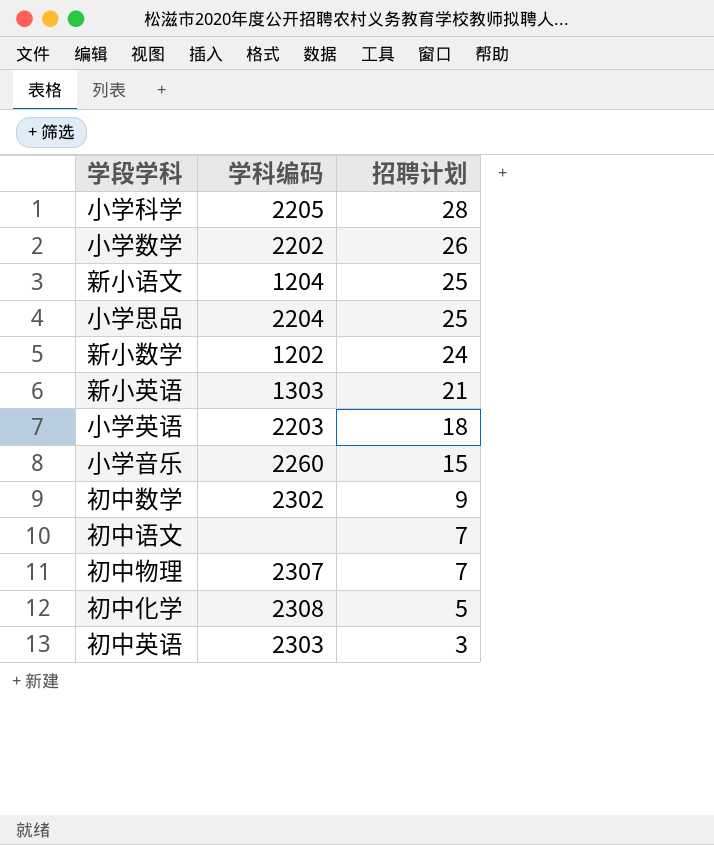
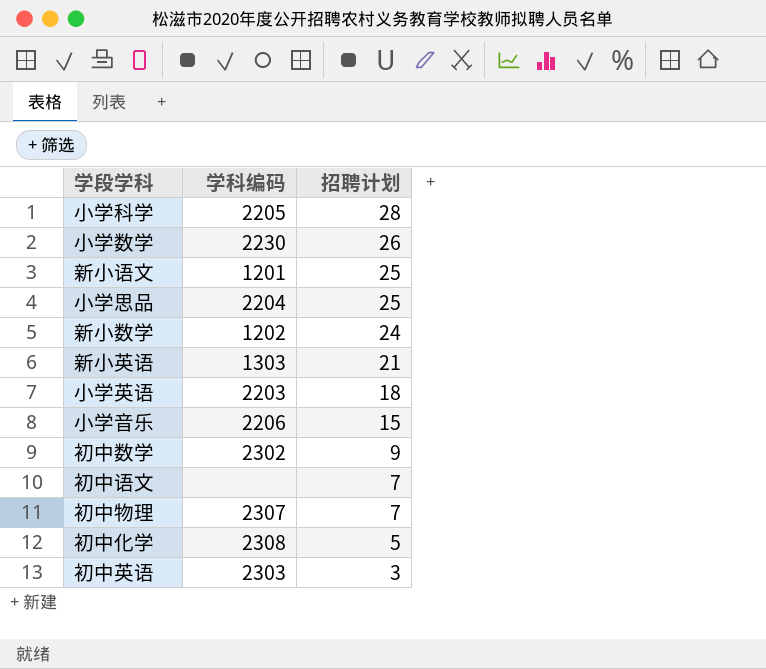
小学数学 | 学科编码: 2202 -> 2230
新小语文 | 学科编码: 1204 -> 1201
小学音乐 | 学科编码: 2260 -> 2206

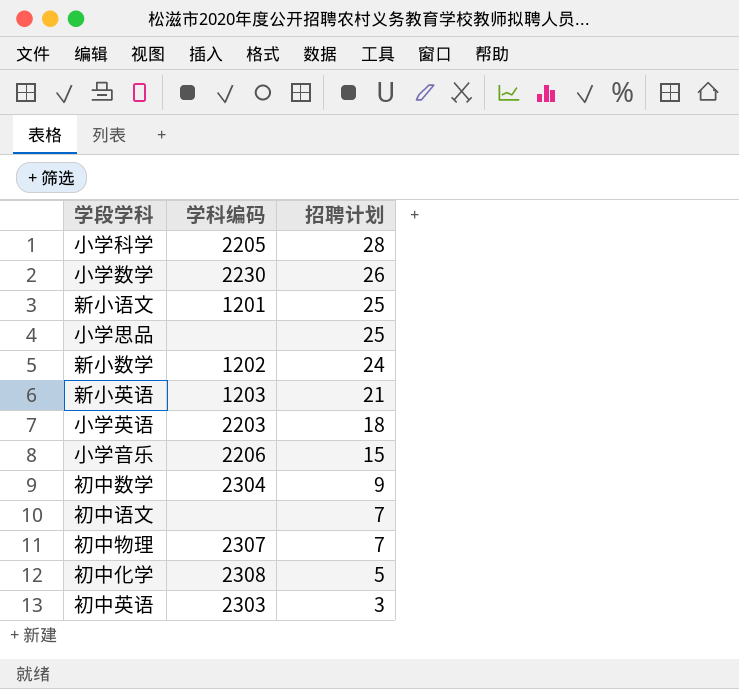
小学思品 | 学科编码: 2204 -> none
新小英语 | 学科编码: 1303 -> 1203
初中数学 | 学科编码: 2302 -> 2304

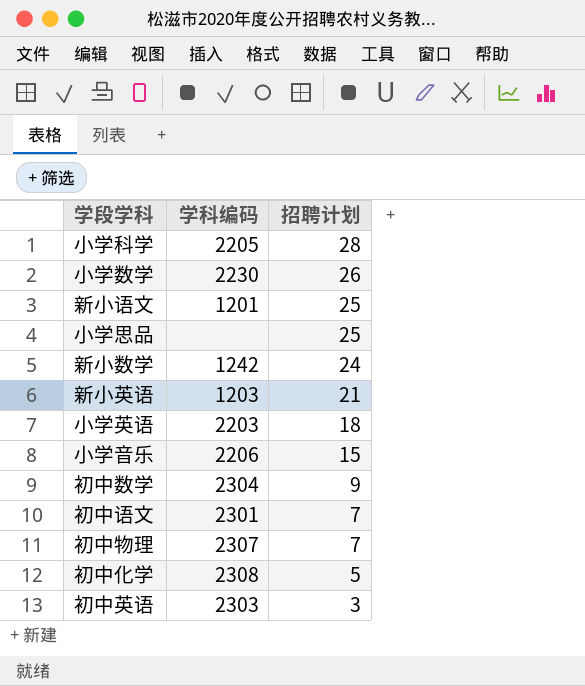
新小数学 | 学科编码: 1202 -> 1242
初中语文 | 学科编码: none -> 2301

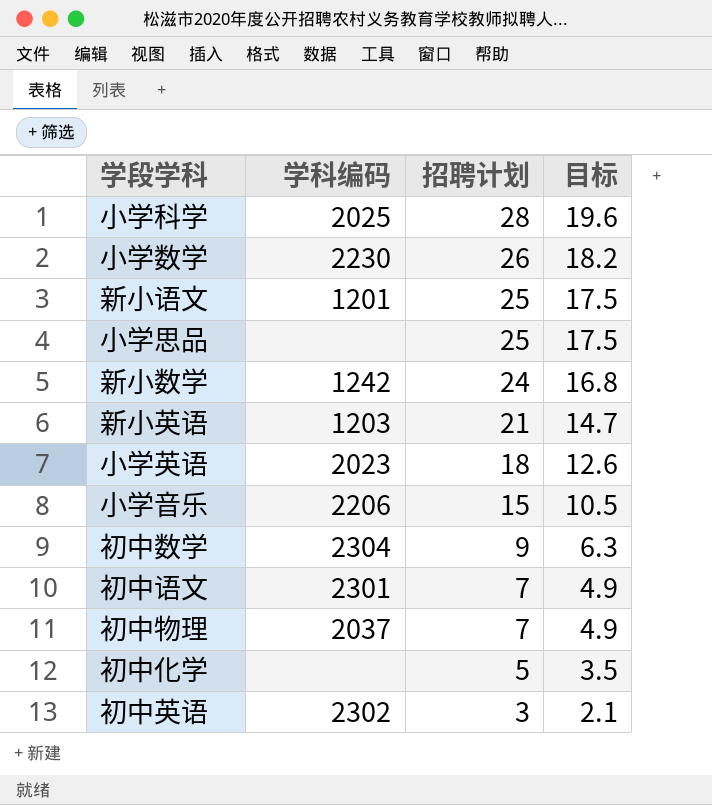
column 目标 | formula: none -> [招聘计划] * 0.7
小学科学 | 学科编码: 2205 -> 2025
小学英语 | 学科编码: 2203 -> 2023
初中物理 | 学科编码: 2307 -> 2037
初中化学 | 学科编码: 2308 -> none
初中英语 | 学科编码: 2303 -> 2302

